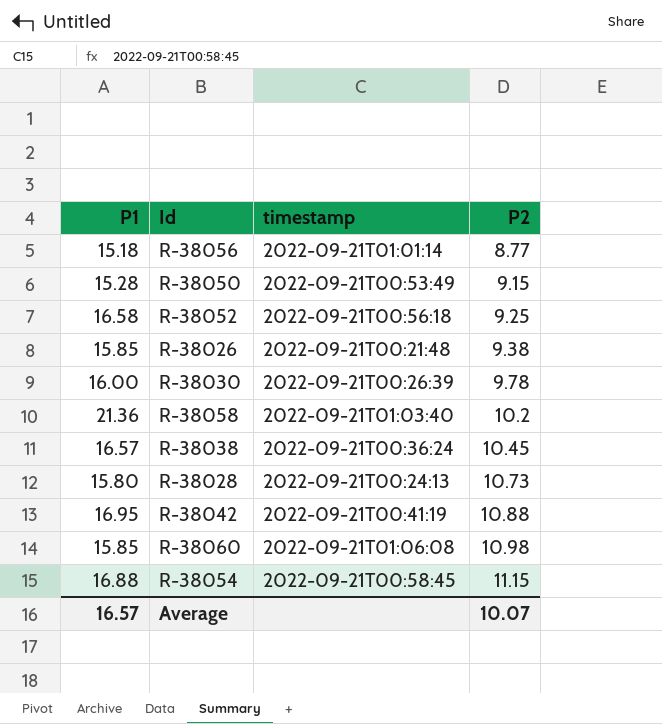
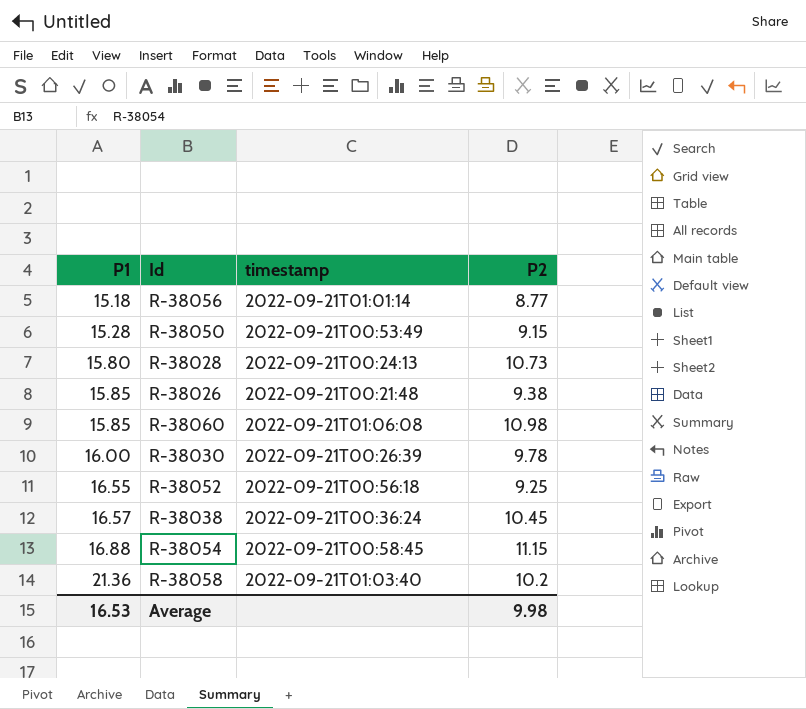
row order: P2 ascending -> P1 ascending
row R-38042: 16.95 | 2022-09-21T00:41:19 | 10.88 -> none
R-38052 | P1: 16.58 -> 16.55
Average | P1: 16.57 -> 16.53
Average | P2: 10.07 -> 9.98

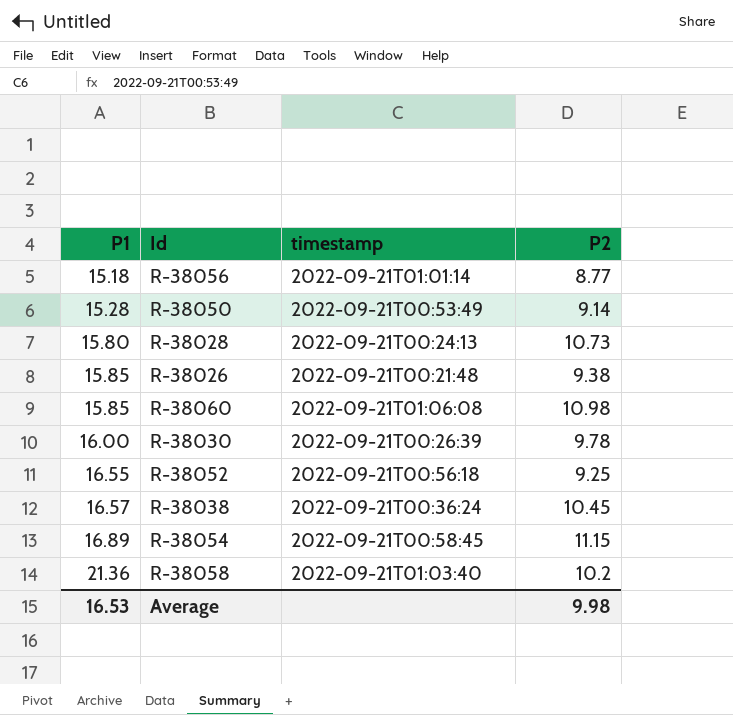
R-38050 | P2: 9.15 -> 9.14
R-38054 | P1: 16.88 -> 16.89

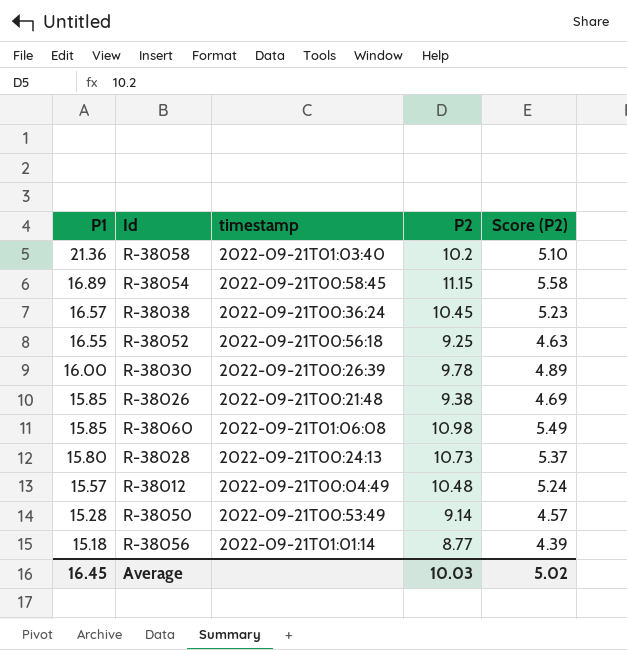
row order: P1 ascending -> P1 descending
column Score (P2) | formula: none -> [P2] * 0.5
row R-38012: none -> 15.57 | 2022-09-21T00:04:49 | 10.48 | 5.24
Average | P1: 16.53 -> 16.45
Average | P2: 9.98 -> 10.03

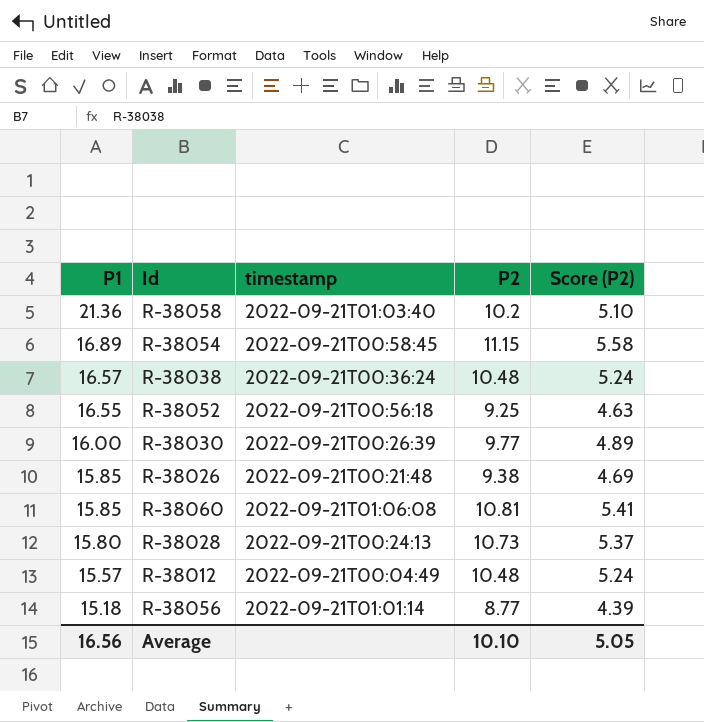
row R-38050: 15.28 | 2022-09-21T00:53:49 | 9.14 | 4.57 -> none
R-38038 | P2: 10.45 -> 10.48
R-38038 | Score (P2): 5.23 -> 5.24
R-38030 | P2: 9.78 -> 9.77
R-38060 | P2: 10.98 -> 10.81
R-38060 | Score (P2): 5.49 -> 5.41
Average | P1: 16.45 -> 16.56
Average | P2: 10.03 -> 10.10
Average | Score (P2): 5.02 -> 5.05

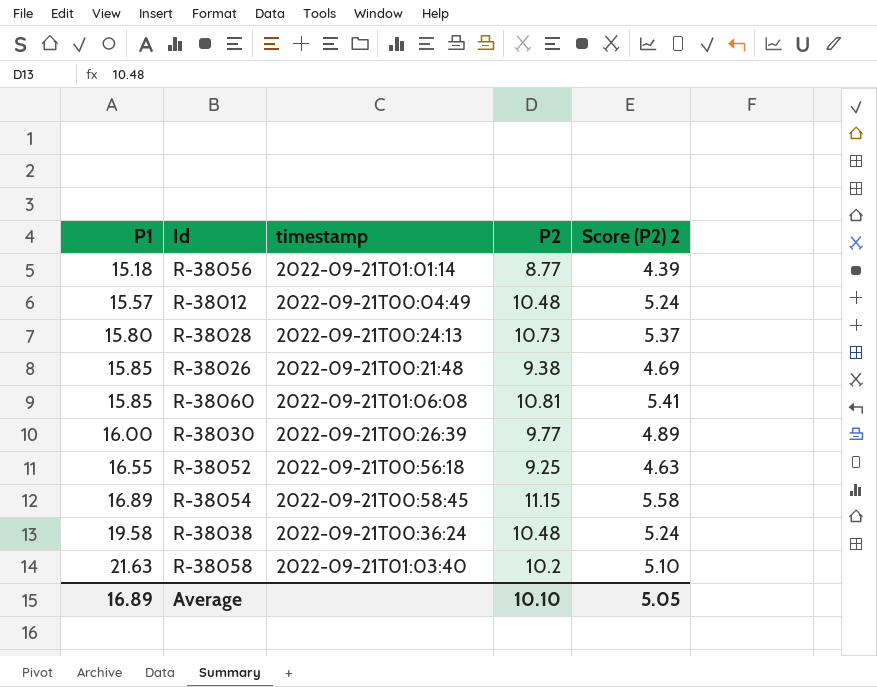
row order: P1 descending -> P1 ascending
column name: Score (P2) -> Score (P2) 2
R-38038 | P1: 16.57 -> 19.58
R-38058 | P1: 21.36 -> 21.63
Average | P1: 16.56 -> 16.89

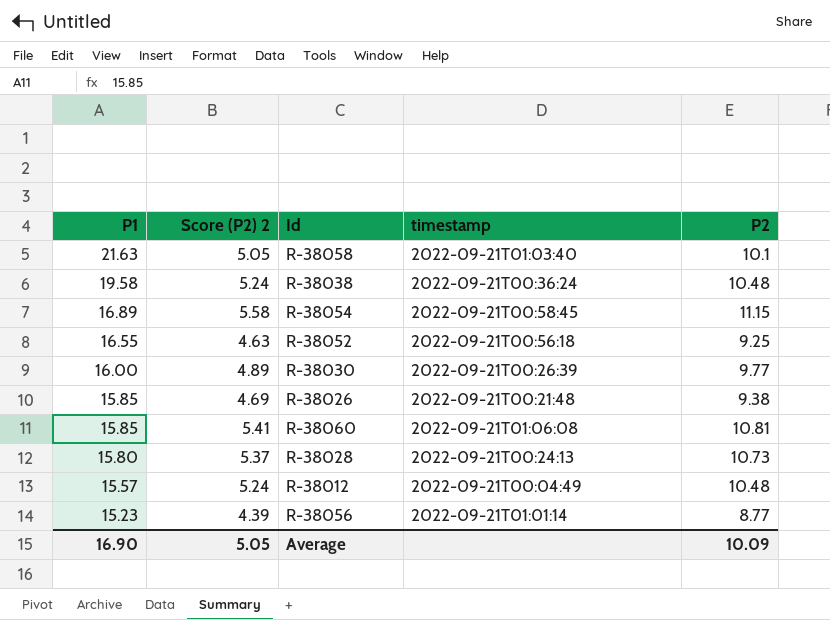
row order: P1 ascending -> P1 descending
column Score (P2) 2 | position: 5 -> 2
R-38058 | Score (P2) 2: 5.10 -> 5.05
R-38058 | P2: 10.2 -> 10.1
R-38056 | P1: 15.18 -> 15.23
Average | P1: 16.89 -> 16.90
Average | P2: 10.10 -> 10.09

